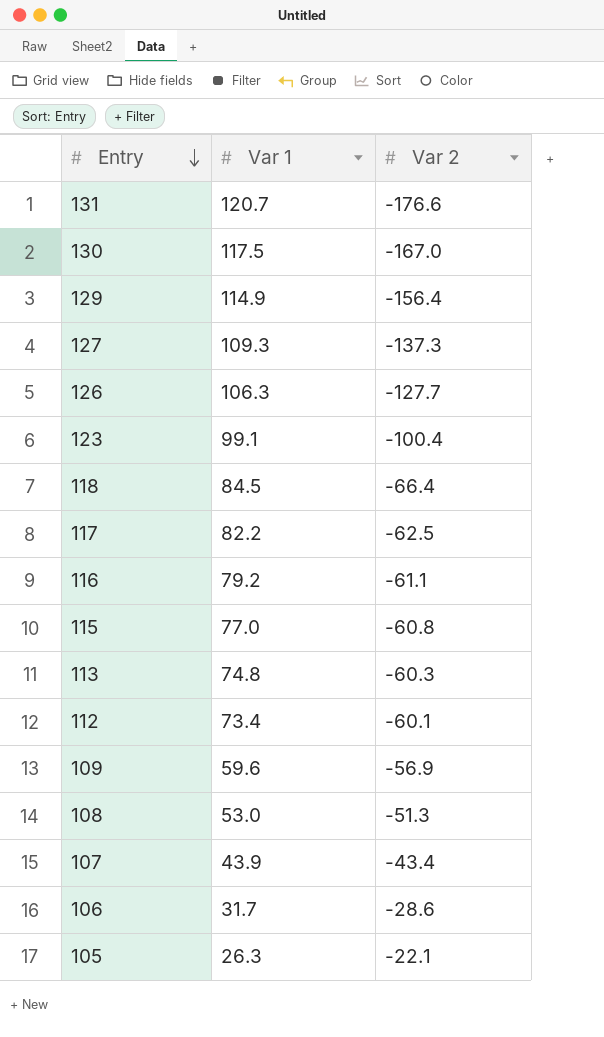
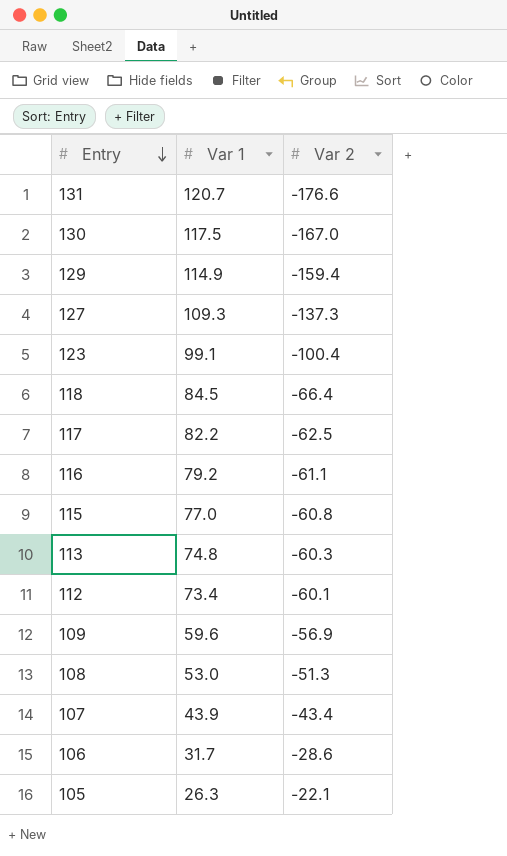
row 126: 106.3 | -127.7 -> none
129 | Var 2: -156.4 -> -159.4

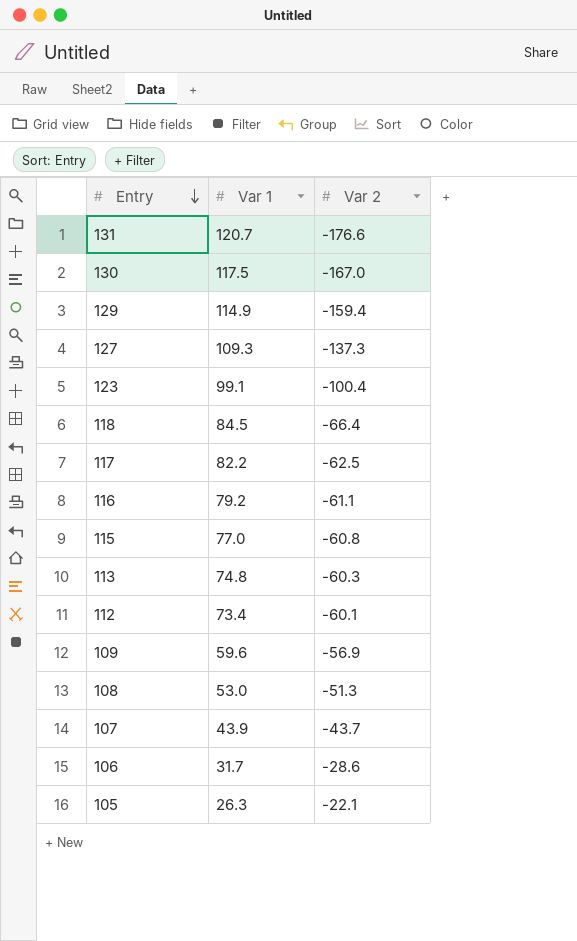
107 | Var 2: -43.4 -> -43.7

